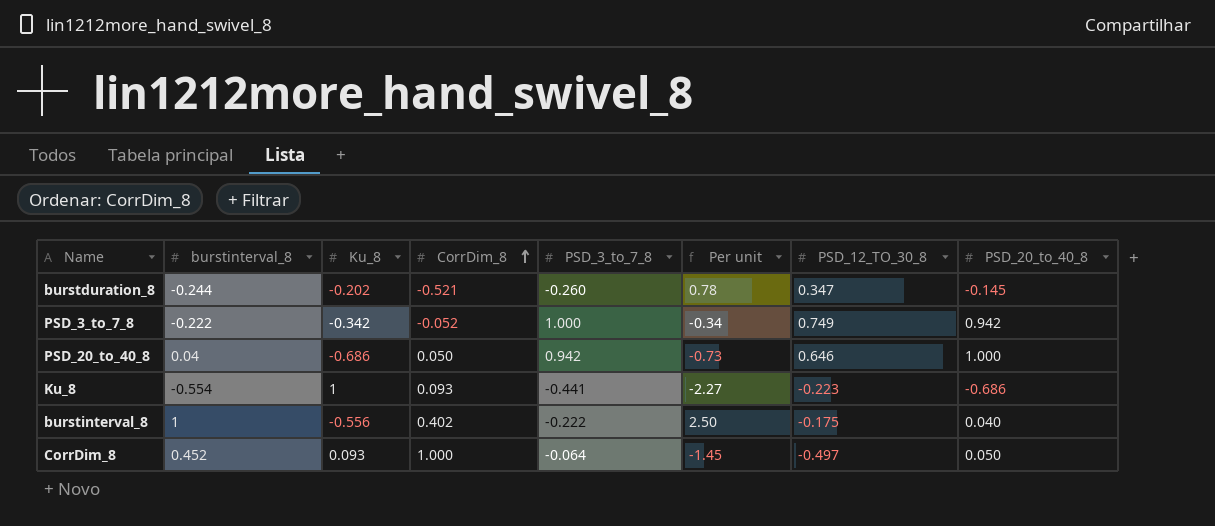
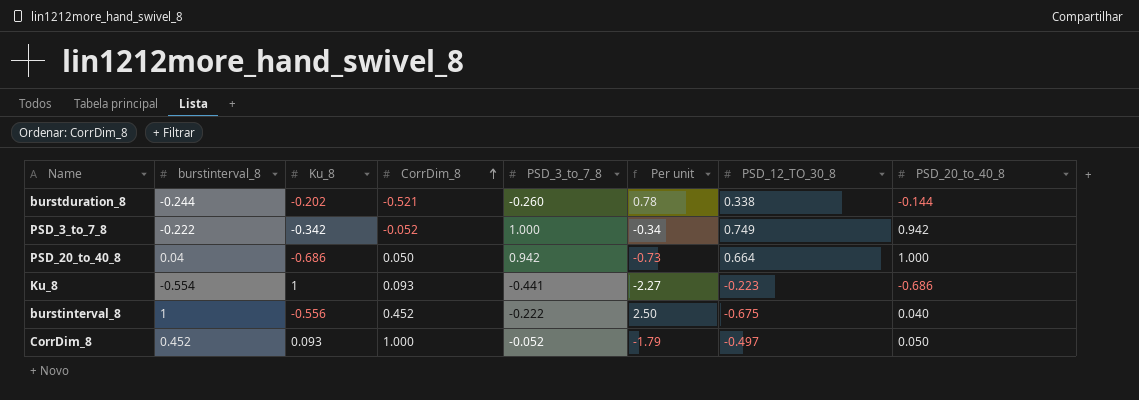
burstduration_8 | PSD_12_TO_30_8: 0.347 -> 0.338
burstduration_8 | PSD_20_to_40_8: -0.145 -> -0.144
PSD_20_to_40_8 | PSD_12_TO_30_8: 0.646 -> 0.664
burstinterval_8 | CorrDim_8: 0.402 -> 0.452
burstinterval_8 | PSD_12_TO_30_8: -0.175 -> -0.675
CorrDim_8 | PSD_3_to_7_8: -0.064 -> -0.052
CorrDim_8 | Per unit: -1.45 -> -1.79

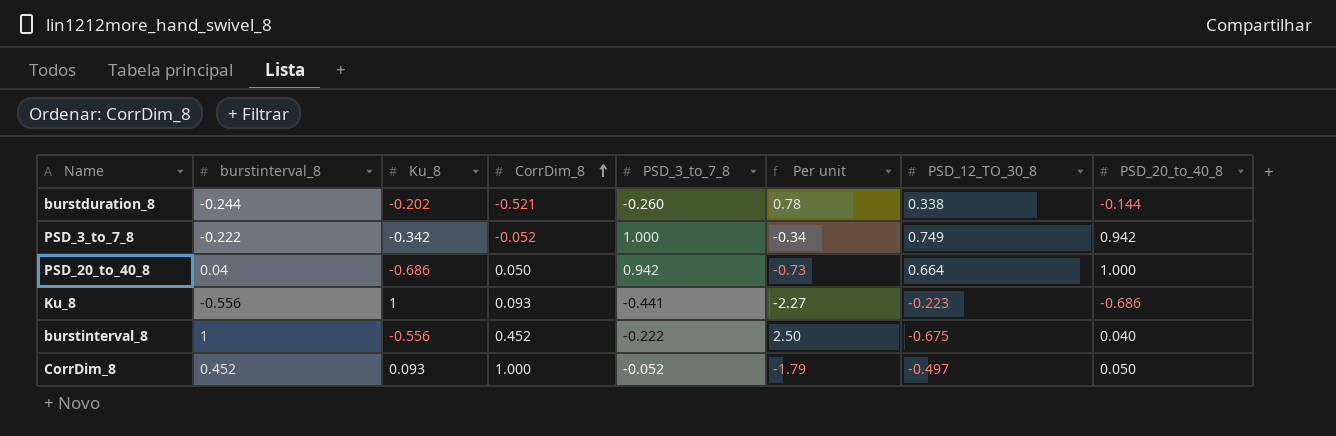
Ku_8 | burstinterval_8: -0.554 -> -0.556

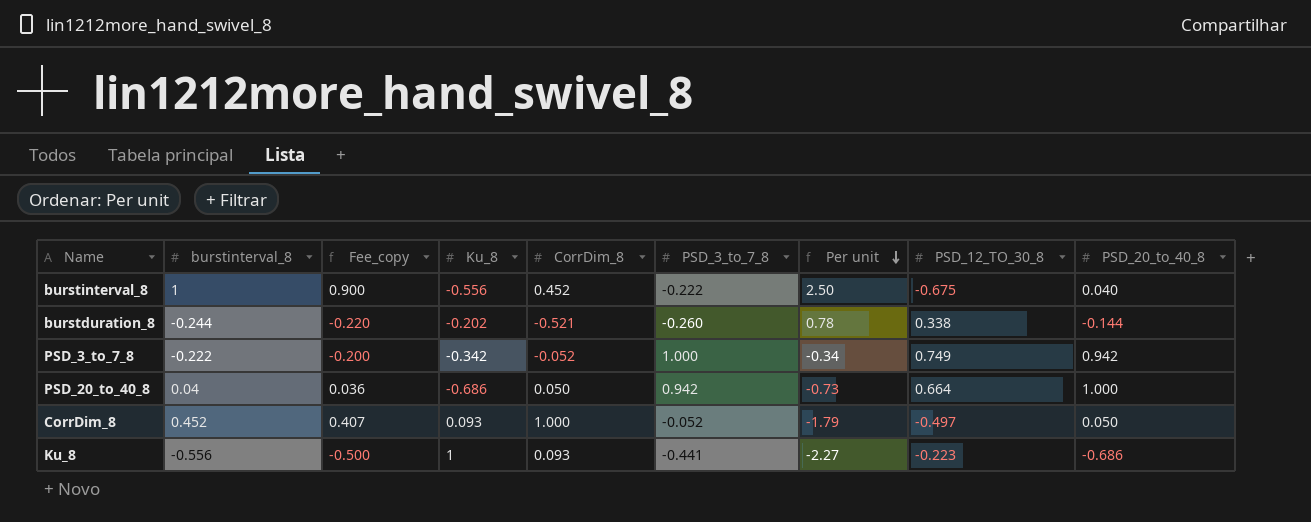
row order: CorrDim_8 ascending -> Per unit descending
column Fee_copy | formula: none -> [burstinterval_8] * 0.9

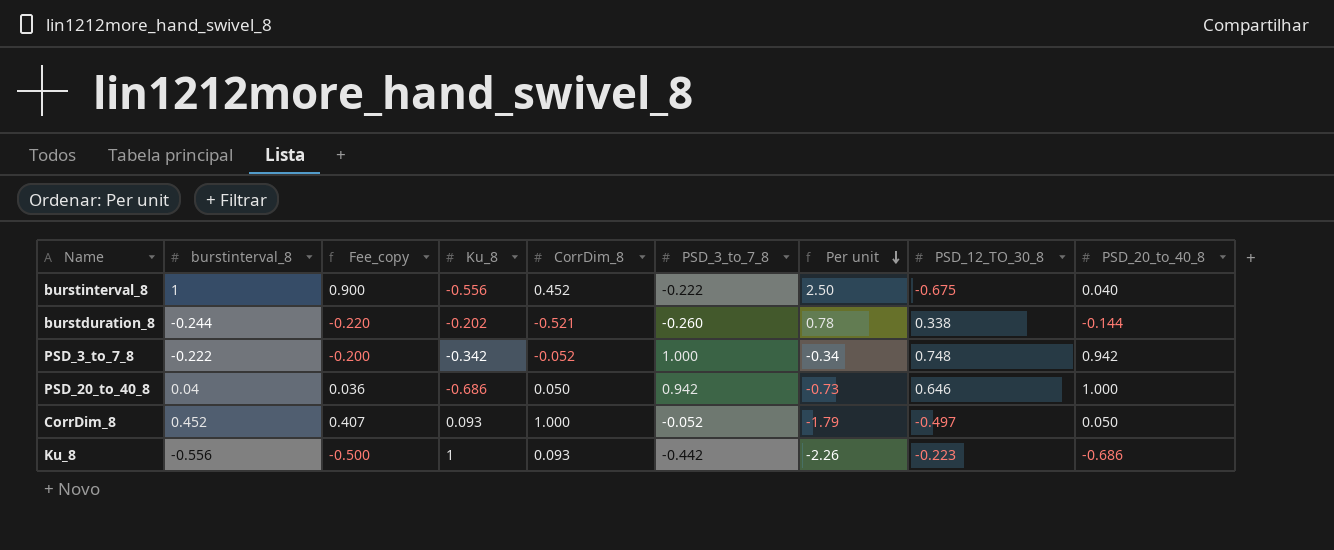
PSD_3_to_7_8 | PSD_12_TO_30_8: 0.749 -> 0.748
PSD_20_to_40_8 | PSD_12_TO_30_8: 0.664 -> 0.646
Ku_8 | PSD_3_to_7_8: -0.441 -> -0.442
Ku_8 | Per unit: -2.27 -> -2.26

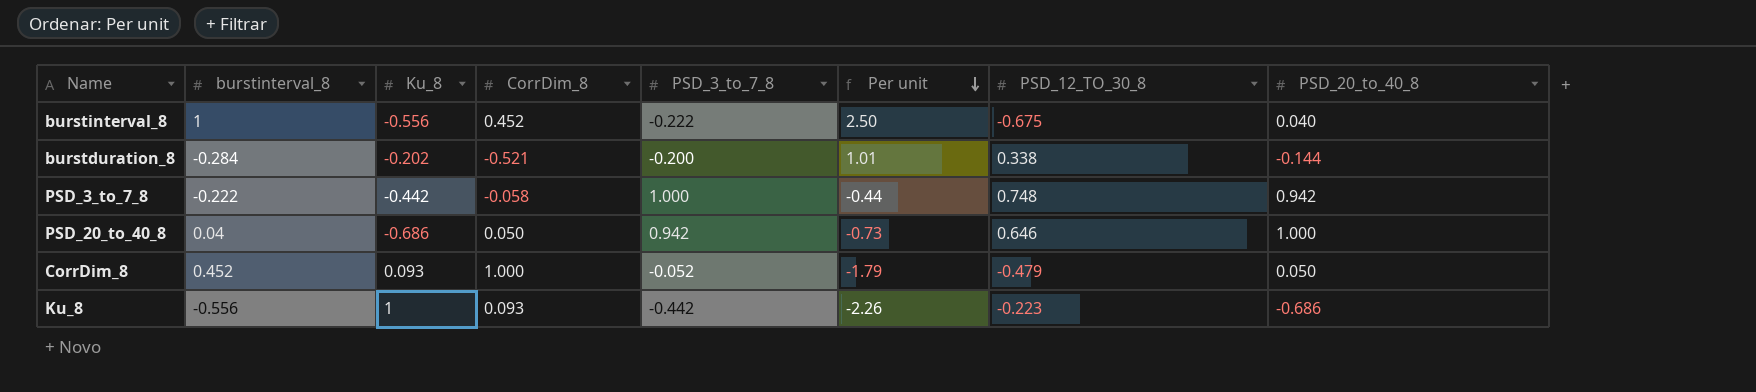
column Fee_copy | formula: [burstinterval_8] * 0.9 -> none
burstduration_8 | burstinterval_8: -0.244 -> -0.284
burstduration_8 | PSD_3_to_7_8: -0.260 -> -0.200
burstduration_8 | Per unit: 0.78 -> 1.01
PSD_3_to_7_8 | Ku_8: -0.342 -> -0.442
PSD_3_to_7_8 | CorrDim_8: -0.052 -> -0.058
PSD_3_to_7_8 | Per unit: -0.34 -> -0.44
CorrDim_8 | PSD_12_TO_30_8: -0.497 -> -0.479

